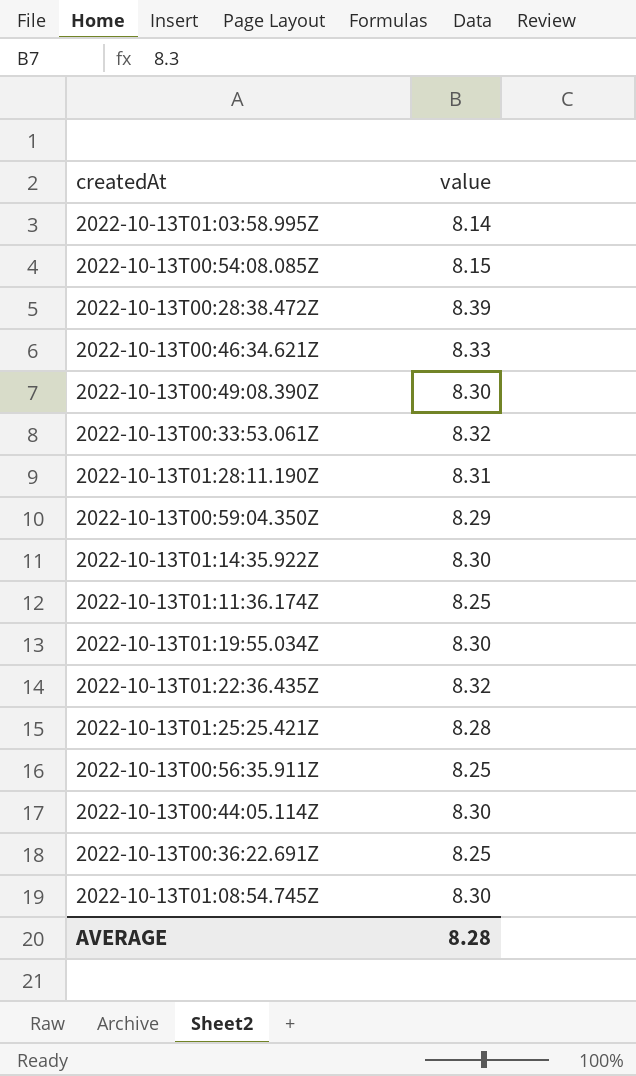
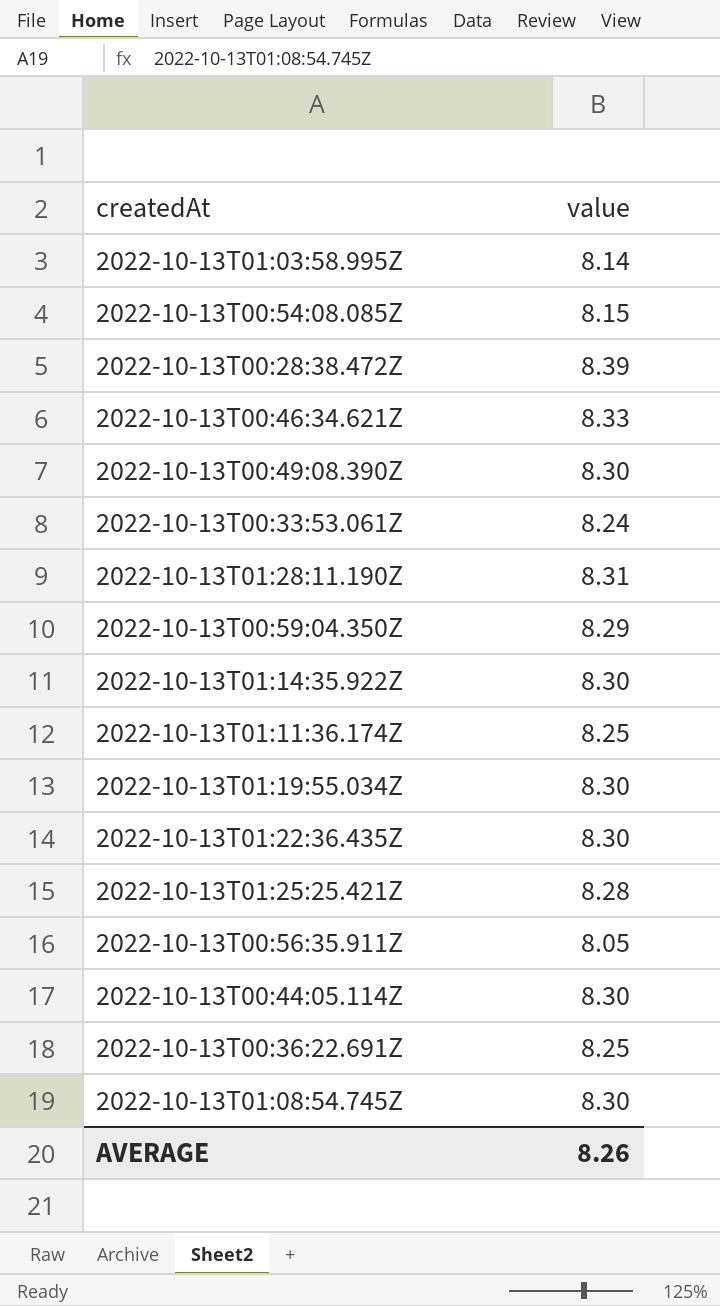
2022-10-13T00:33:53.061Z | value: 8.32 -> 8.24
2022-10-13T01:22:36.435Z | value: 8.32 -> 8.30
2022-10-13T00:56:35.911Z | value: 8.25 -> 8.05
AVERAGE | value: 8.28 -> 8.26

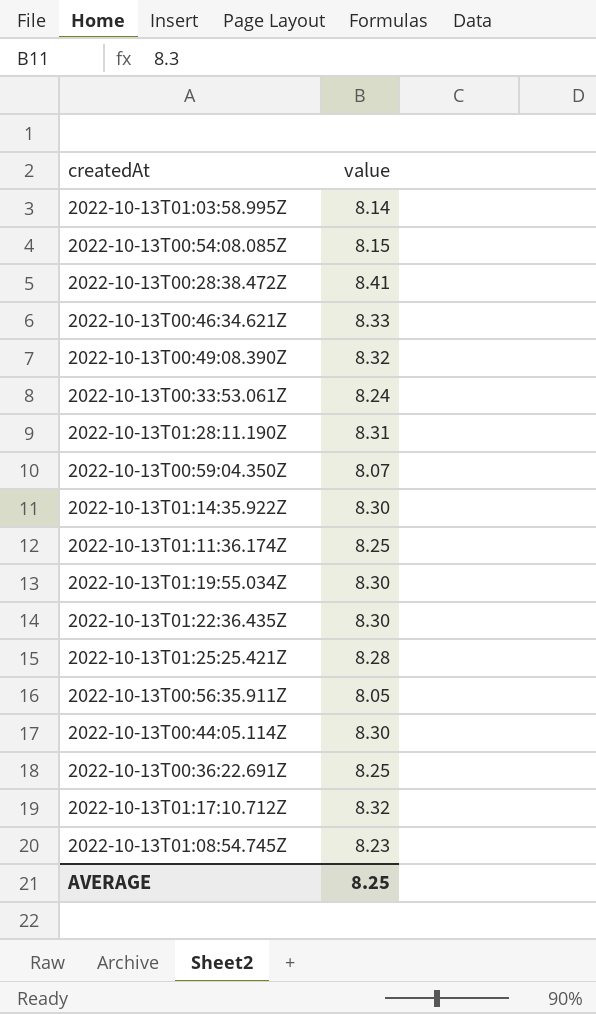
2022-10-13T00:28:38.472Z | value: 8.39 -> 8.41
2022-10-13T00:49:08.390Z | value: 8.30 -> 8.32
2022-10-13T00:59:04.350Z | value: 8.29 -> 8.07
row 2022-10-13T01:17:10.712Z: none -> 8.32
2022-10-13T01:08:54.745Z | value: 8.30 -> 8.23
AVERAGE | value: 8.26 -> 8.25

